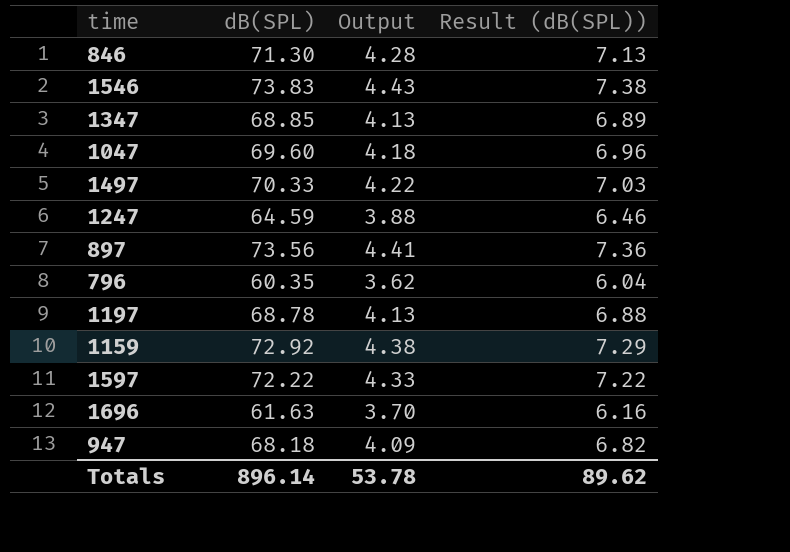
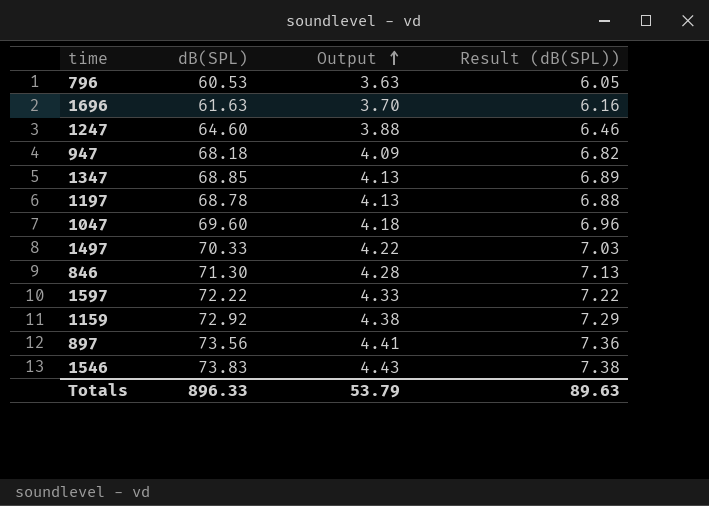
row order: none -> Output ascending
796 | dB(SPL): 60.35 -> 60.53
796 | Output: 3.62 -> 3.63
796 | Result (dB(SPL)): 6.04 -> 6.05
1247 | dB(SPL): 64.59 -> 64.60
Totals | dB(SPL): 896.14 -> 896.33
Totals | Output: 53.78 -> 53.79
Totals | Result (dB(SPL)): 89.62 -> 89.63

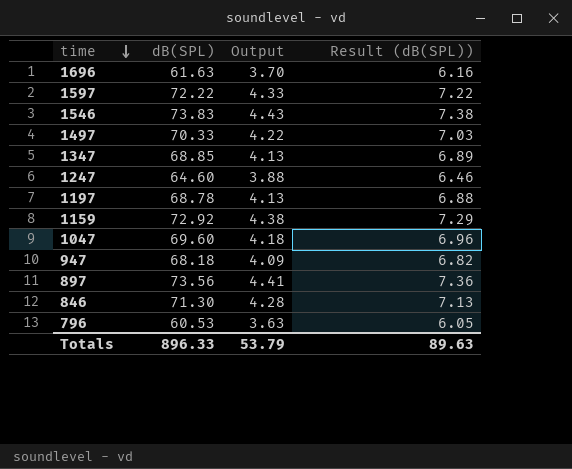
row order: Output ascending -> time descending

